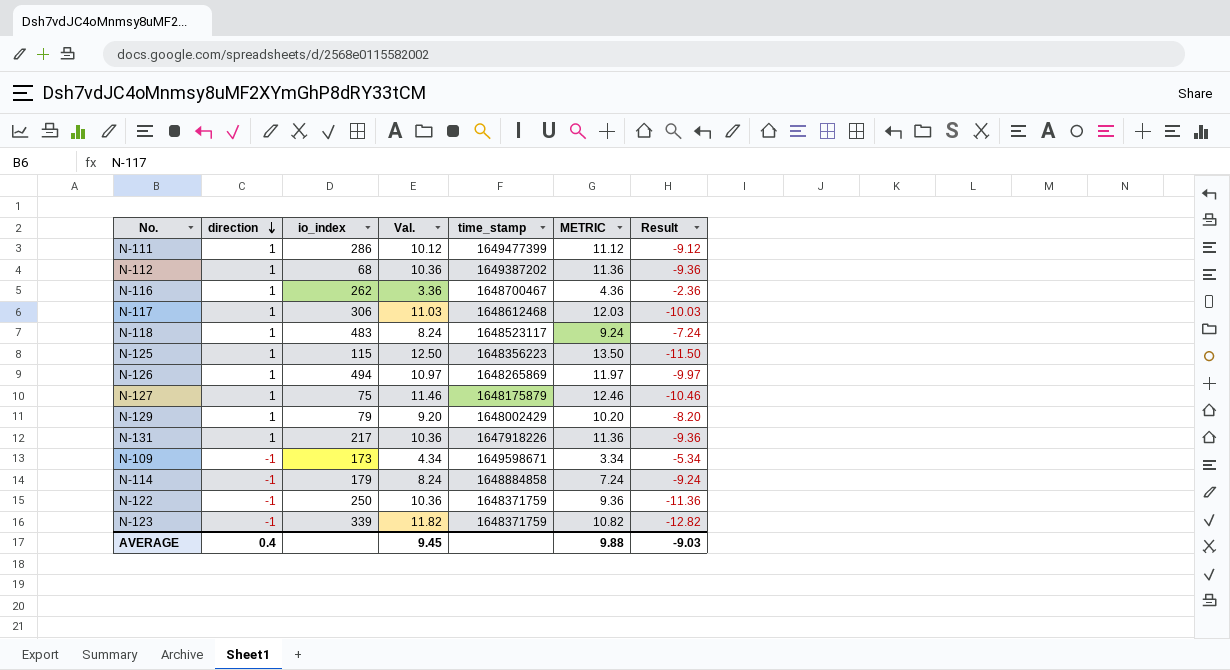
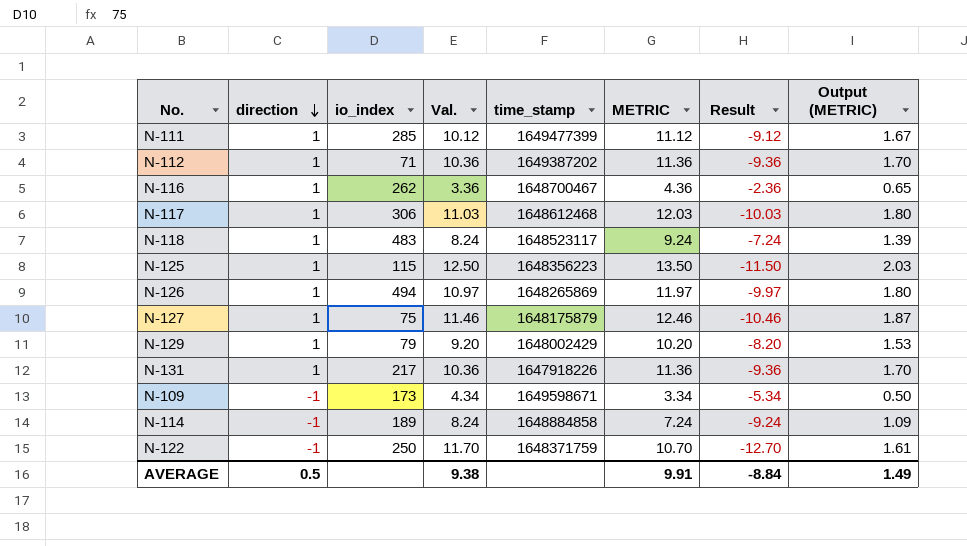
column Output (METRIC) | formula: none -> [METRIC] * 0.15
row N-123: -1 | 339 | 11.82 | 1648371759 | 10.82 | -12.82 -> none
N-111 | io_index: 286 -> 285
N-112 | io_index: 68 -> 71
N-114 | io_index: 179 -> 189
N-122 | Val.: 10.36 -> 11.70
N-122 | METRIC: 9.36 -> 10.70
N-122 | Result: -11.36 -> -12.70
AVERAGE | direction: 0.4 -> 0.5
AVERAGE | Val.: 9.45 -> 9.38
AVERAGE | METRIC: 9.88 -> 9.91
AVERAGE | Result: -9.03 -> -8.84

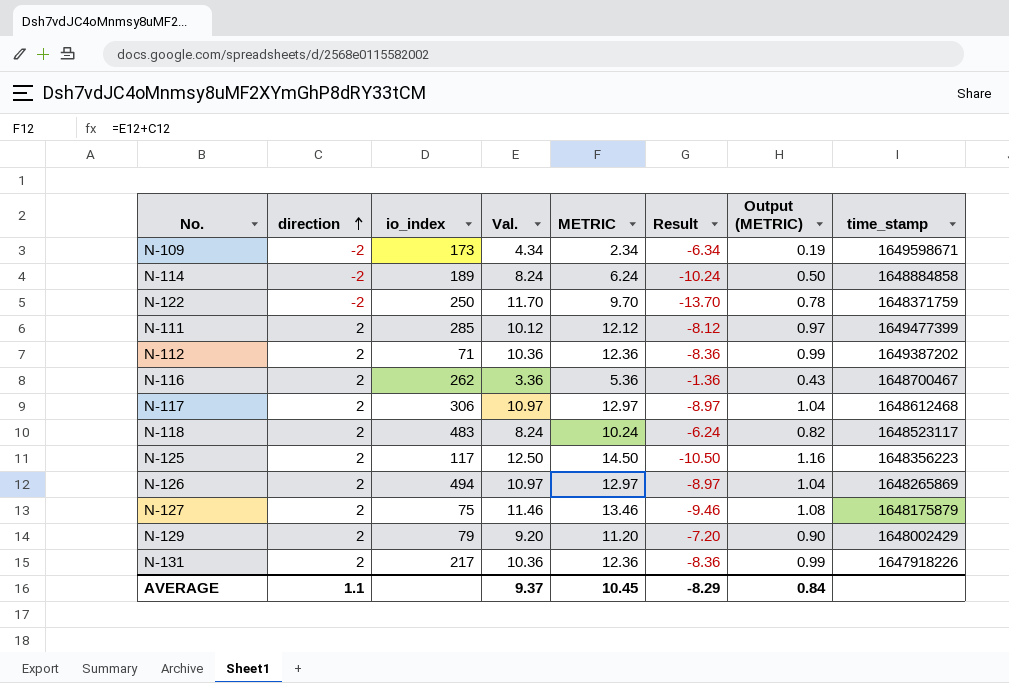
row order: direction descending -> direction ascending
column Output (METRIC) | formula: [METRIC] * 0.15 -> [METRIC] * 0.08
column time_stamp | position: 5 -> 8
N-109 | direction: -1 -> -2
N-109 | METRIC: 3.34 -> 2.34
N-109 | Result: -5.34 -> -6.34
N-114 | direction: -1 -> -2
N-114 | METRIC: 7.24 -> 6.24
N-114 | Result: -9.24 -> -10.24
N-122 | direction: -1 -> -2
N-122 | METRIC: 10.70 -> 9.70
N-122 | Result: -12.70 -> -13.70
N-111 | direction: 1 -> 2
N-111 | METRIC: 11.12 -> 12.12
N-111 | Result: -9.12 -> -8.12
N-112 | direction: 1 -> 2
N-112 | METRIC: 11.36 -> 12.36
N-112 | Result: -9.36 -> -8.36
N-116 | direction: 1 -> 2
N-116 | METRIC: 4.36 -> 5.36
N-116 | Result: -2.36 -> -1.36
N-117 | direction: 1 -> 2
N-117 | Val.: 11.03 -> 10.97
N-117 | METRIC: 12.03 -> 12.97
N-117 | Result: -10.03 -> -8.97
N-118 | direction: 1 -> 2
N-118 | METRIC: 9.24 -> 10.24
N-118 | Result: -7.24 -> -6.24
N-125 | direction: 1 -> 2
N-125 | io_index: 115 -> 117
N-125 | METRIC: 13.50 -> 14.50
N-125 | Result: -11.50 -> -10.50
N-126 | direction: 1 -> 2
N-126 | METRIC: 11.97 -> 12.97
N-126 | Result: -9.97 -> -8.97
N-127 | direction: 1 -> 2
N-127 | METRIC: 12.46 -> 13.46
N-127 | Result: -10.46 -> -9.46
N-129 | direction: 1 -> 2
N-129 | METRIC: 10.20 -> 11.20
N-129 | Result: -8.20 -> -7.20
N-131 | direction: 1 -> 2
N-131 | METRIC: 11.36 -> 12.36
N-131 | Result: -9.36 -> -8.36
AVERAGE | direction: 0.5 -> 1.1
AVERAGE | Val.: 9.38 -> 9.37
AVERAGE | METRIC: 9.91 -> 10.45
AVERAGE | Result: -8.84 -> -8.29
AVERAGE | Output (METRIC): 1.49 -> 0.84

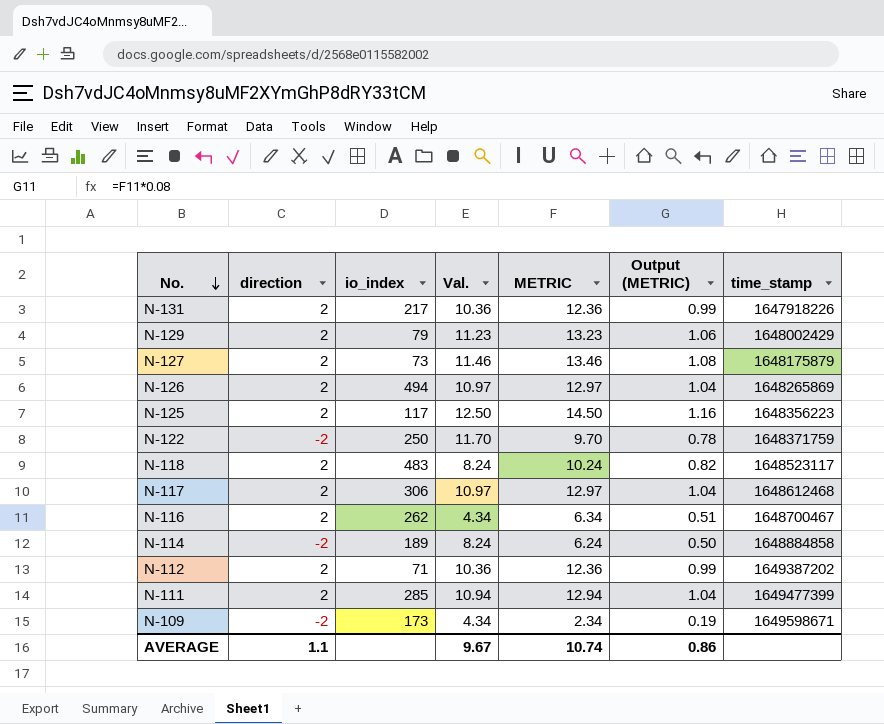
row order: direction ascending -> No. descending
column Result | formula: [direction] - [Val.] -> none
N-129 | Val.: 9.20 -> 11.23
N-129 | METRIC: 11.20 -> 13.23
N-129 | Output (METRIC): 0.90 -> 1.06
N-127 | io_index: 75 -> 73
N-116 | Val.: 3.36 -> 4.34
N-116 | METRIC: 5.36 -> 6.34
N-116 | Output (METRIC): 0.43 -> 0.51
N-111 | Val.: 10.12 -> 10.94
N-111 | METRIC: 12.12 -> 12.94
N-111 | Output (METRIC): 0.97 -> 1.04
AVERAGE | Val.: 9.37 -> 9.67
AVERAGE | METRIC: 10.45 -> 10.74
AVERAGE | Output (METRIC): 0.84 -> 0.86

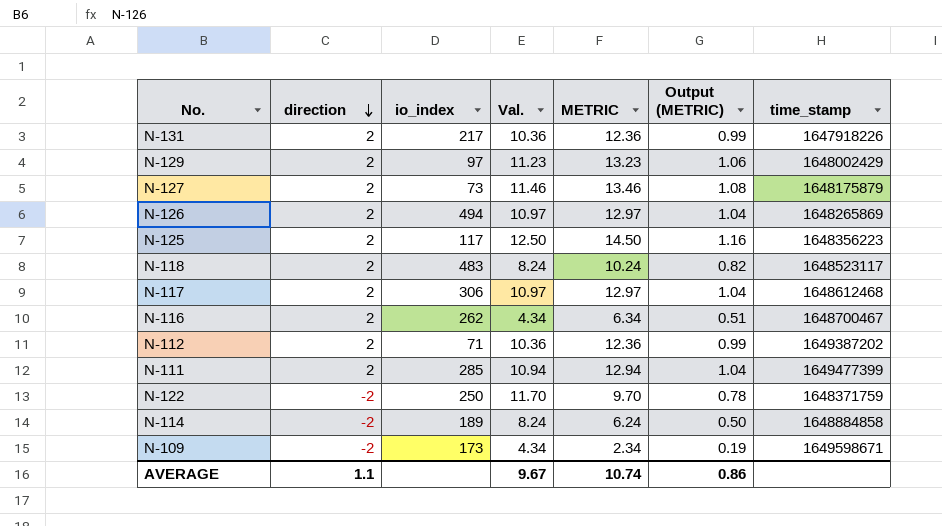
row order: No. descending -> direction descending
N-129 | io_index: 79 -> 97

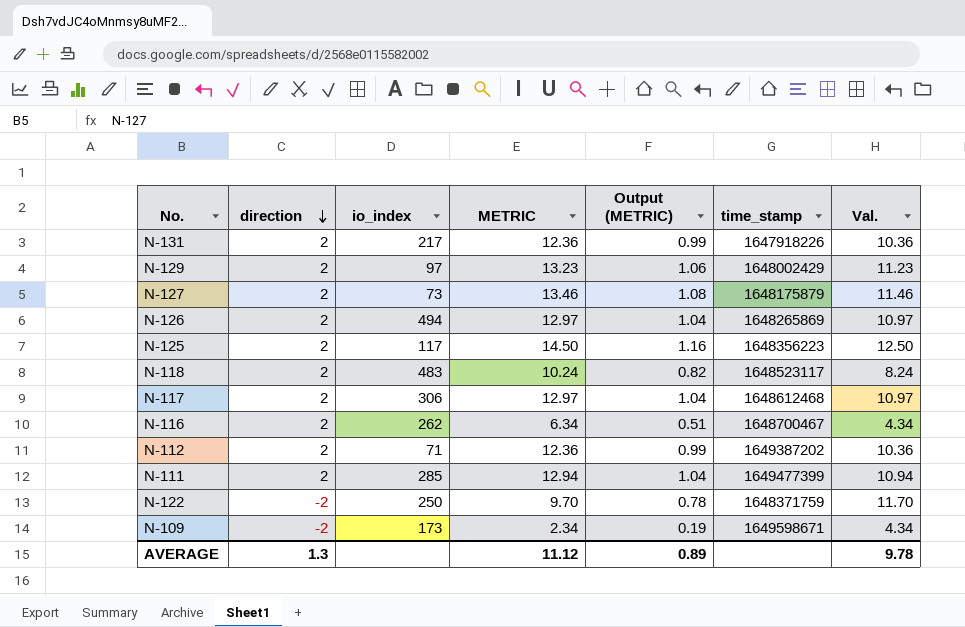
column Val. | position: 4 -> 7
row N-114: -2 | 189 | 8.24 | 6.24 | 0.50 | 1648884858 -> none
AVERAGE | direction: 1.1 -> 1.3
AVERAGE | METRIC: 10.74 -> 11.12
AVERAGE | Output (METRIC): 0.86 -> 0.89
AVERAGE | Val.: 9.67 -> 9.78

